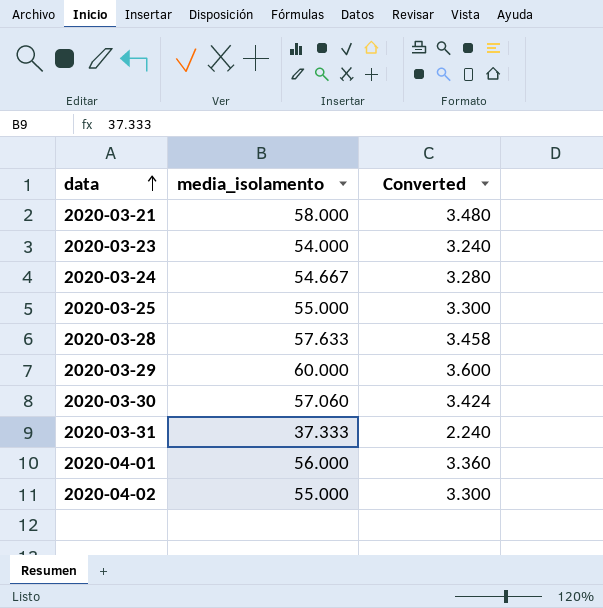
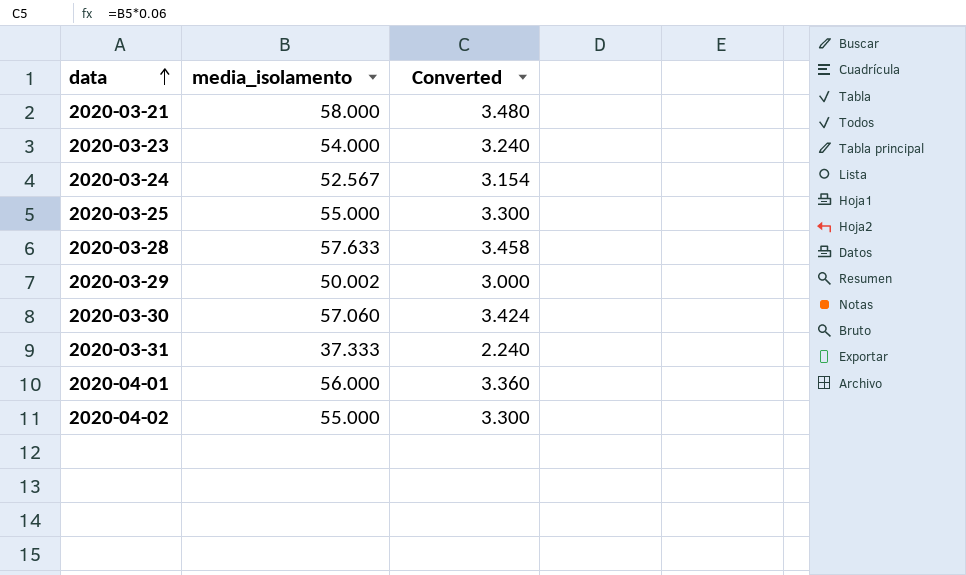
2020-03-24 | media_isolamento: 54.667 -> 52.567
2020-03-24 | Converted: 3.280 -> 3.154
2020-03-29 | media_isolamento: 60.000 -> 50.002
2020-03-29 | Converted: 3.600 -> 3.000

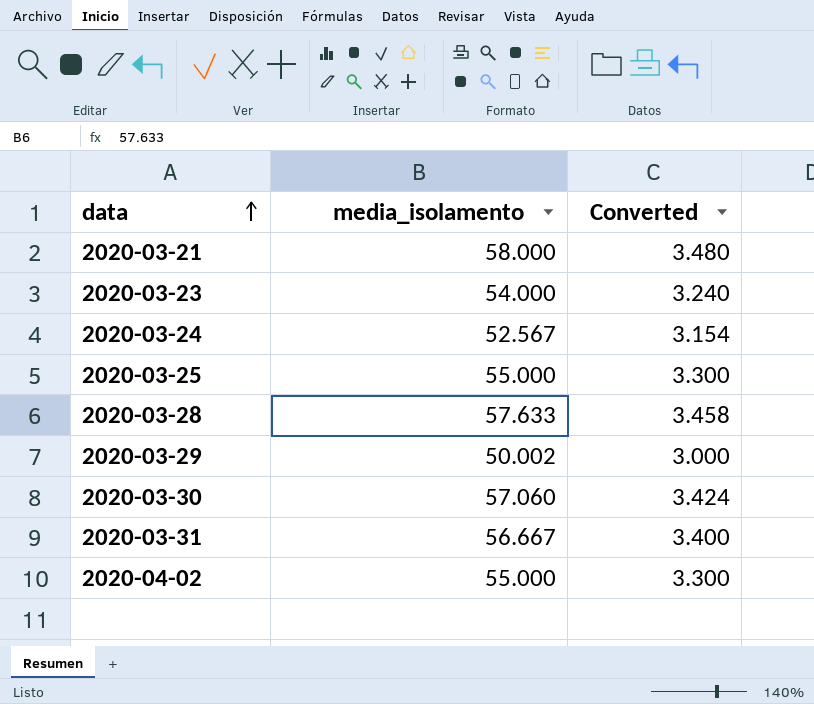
row 2020-04-01: 56.000 | 3.360 -> none
2020-03-31 | media_isolamento: 37.333 -> 56.667
2020-03-31 | Converted: 2.240 -> 3.400

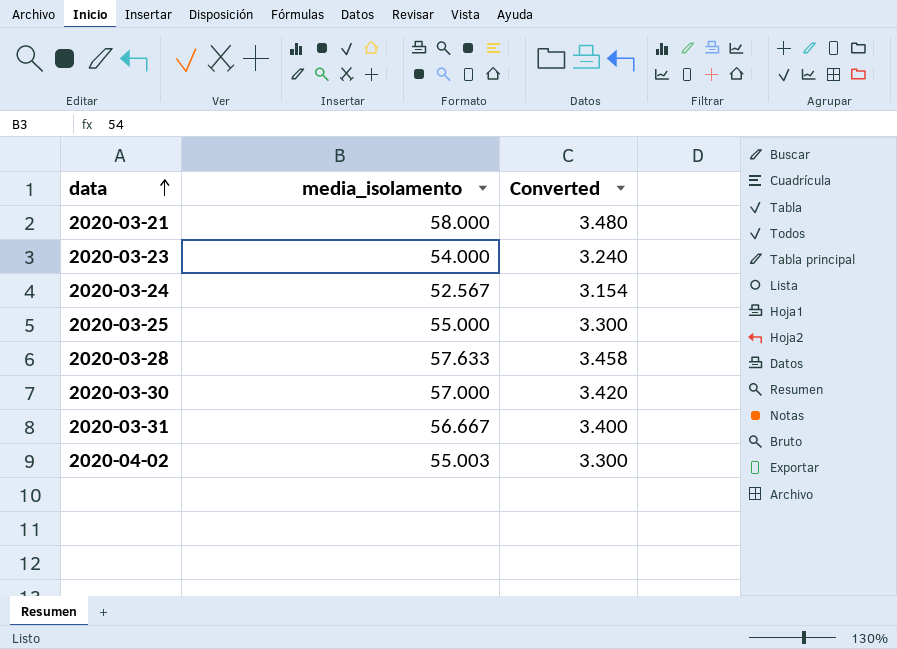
row 2020-03-29: 50.002 | 3.000 -> none
2020-03-30 | media_isolamento: 57.060 -> 57.000
2020-03-30 | Converted: 3.424 -> 3.420
2020-04-02 | media_isolamento: 55.000 -> 55.003

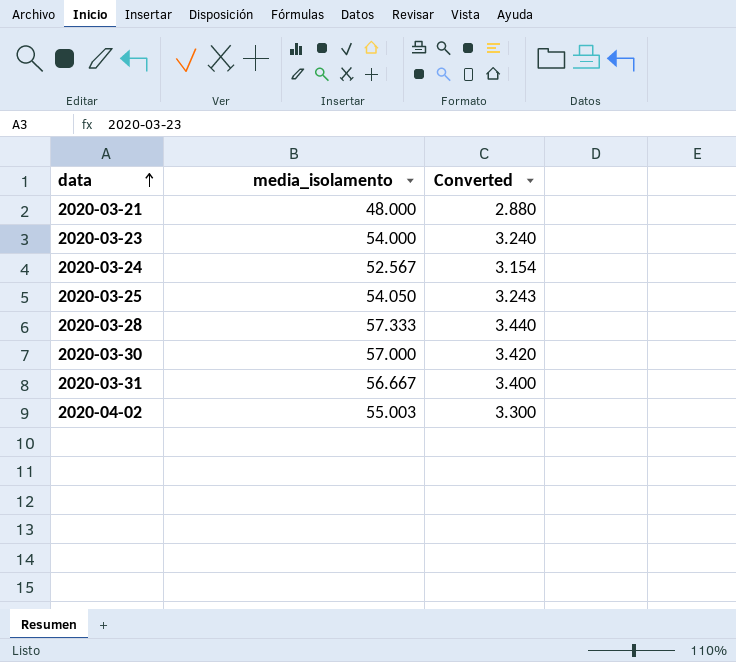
2020-03-21 | media_isolamento: 58.000 -> 48.000
2020-03-21 | Converted: 3.480 -> 2.880
2020-03-25 | media_isolamento: 55.000 -> 54.050
2020-03-25 | Converted: 3.300 -> 3.243
2020-03-28 | media_isolamento: 57.633 -> 57.333
2020-03-28 | Converted: 3.458 -> 3.440

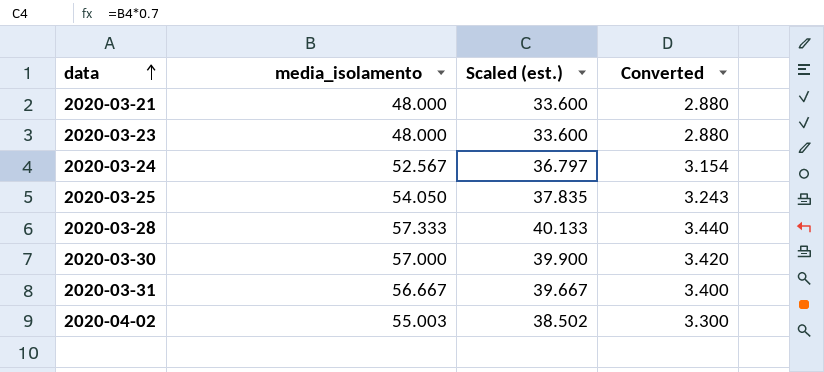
column Scaled (est.) | formula: none -> [media_isolamento] * 0.7
2020-03-23 | media_isolamento: 54.000 -> 48.000
2020-03-23 | Converted: 3.240 -> 2.880

